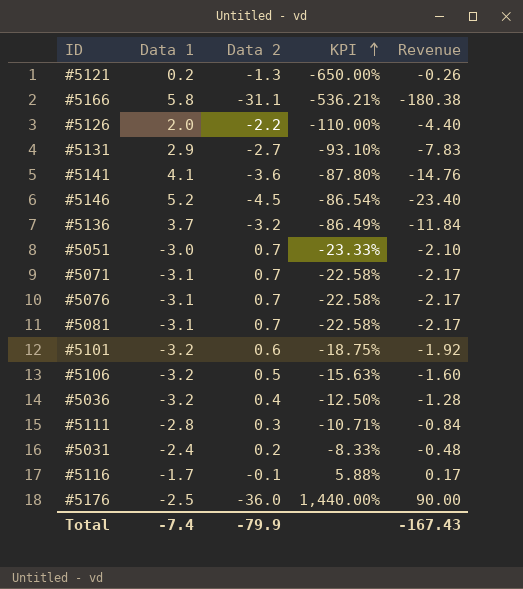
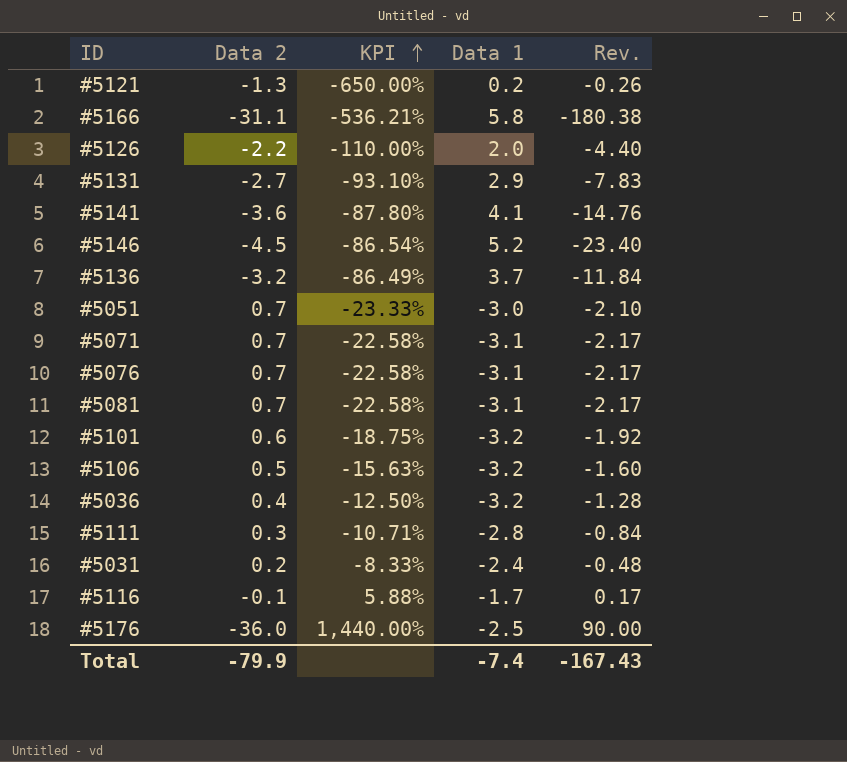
column Data 1 | position: 2 -> 4
column name: Revenue -> Rev.

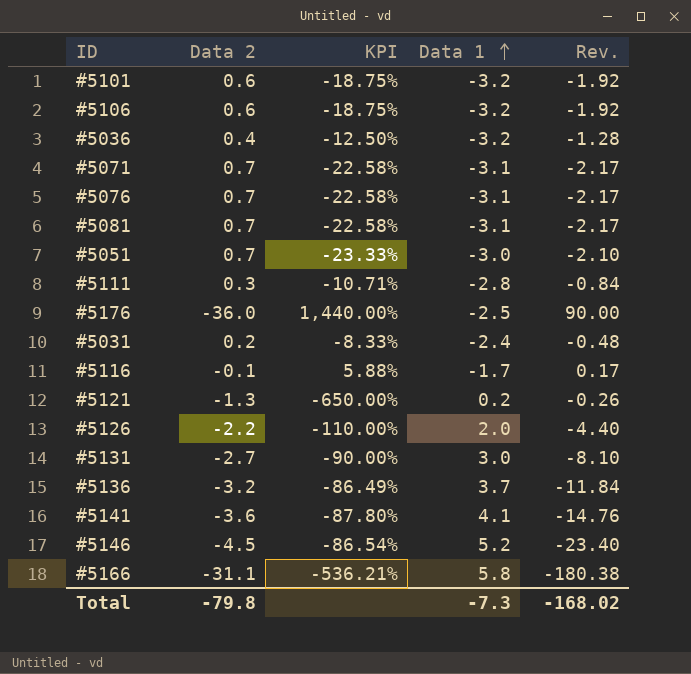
row order: KPI ascending -> Data 1 ascending
#5106 | Data 2: 0.5 -> 0.6
#5106 | KPI: -15.63% -> -18.75%
#5106 | Rev.: -1.60 -> -1.92
#5131 | KPI: -93.10% -> -90.00%
#5131 | Data 1: 2.9 -> 3.0
#5131 | Rev.: -7.83 -> -8.10
Total | Data 2: -79.9 -> -79.8
Total | Data 1: -7.4 -> -7.3
Total | Rev.: -167.43 -> -168.02

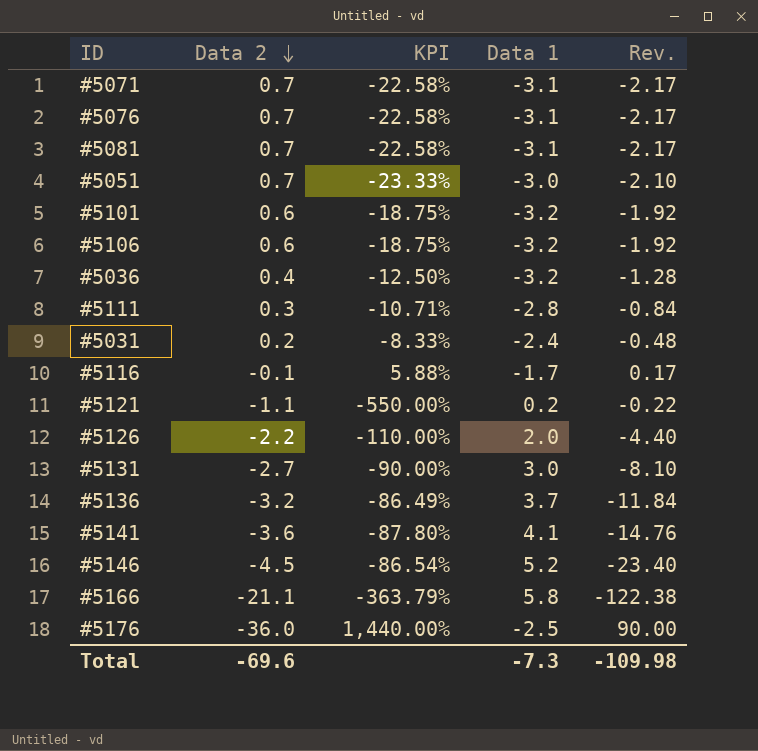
row order: Data 1 ascending -> Data 2 descending
#5121 | Data 2: -1.3 -> -1.1
#5121 | KPI: -650.00% -> -550.00%
#5121 | Rev.: -0.26 -> -0.22
#5166 | Data 2: -31.1 -> -21.1
#5166 | KPI: -536.21% -> -363.79%
#5166 | Rev.: -180.38 -> -122.38
Total | Data 2: -79.8 -> -69.6
Total | Rev.: -168.02 -> -109.98

